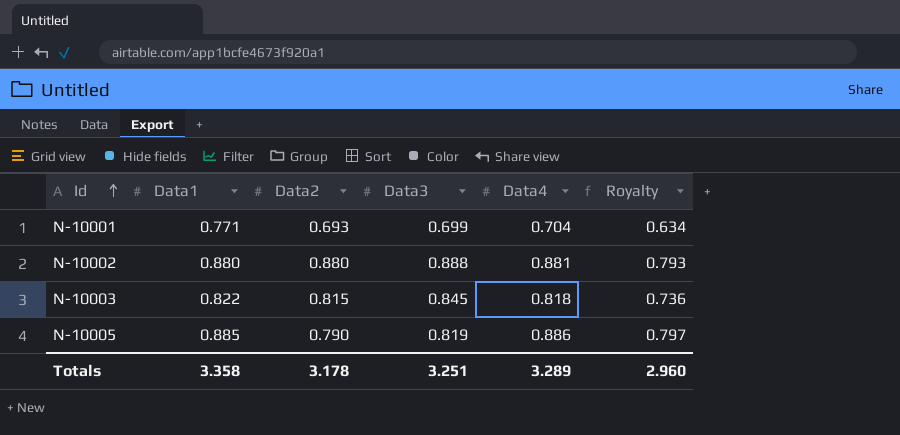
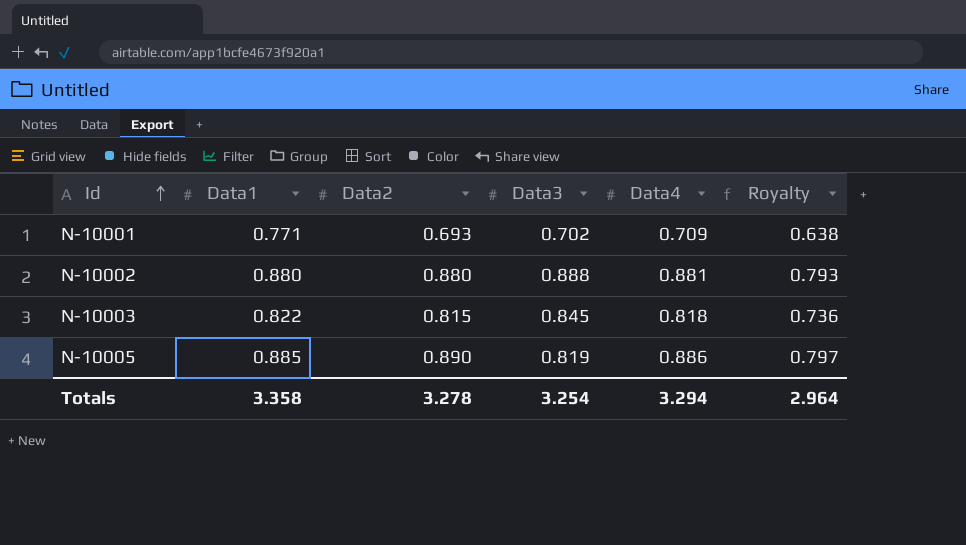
N-10001 | Data3: 0.699 -> 0.702
N-10001 | Data4: 0.704 -> 0.709
N-10001 | Royalty: 0.634 -> 0.638
N-10005 | Data2: 0.790 -> 0.890
Totals | Data2: 3.178 -> 3.278
Totals | Data3: 3.251 -> 3.254
Totals | Data4: 3.289 -> 3.294
Totals | Royalty: 2.960 -> 2.964

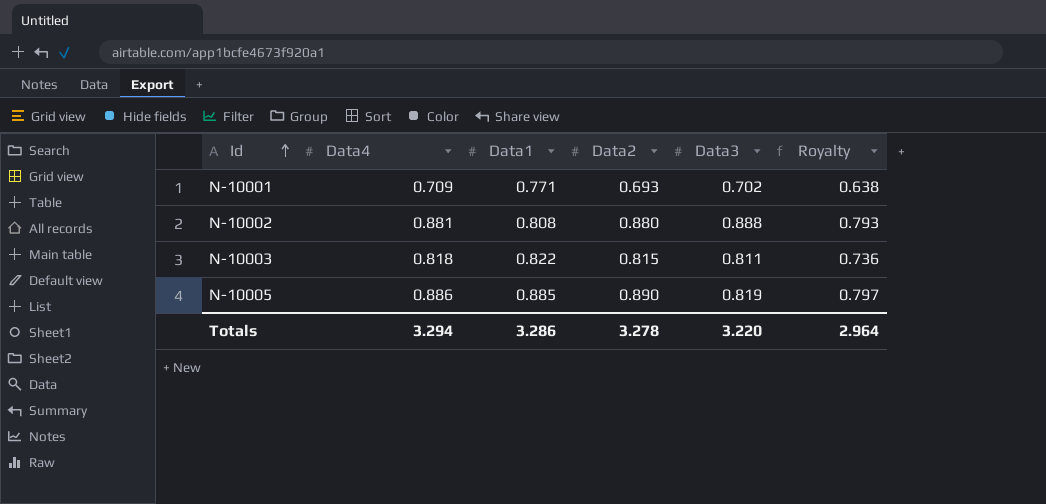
column Data4 | position: 5 -> 2
N-10002 | Data1: 0.880 -> 0.808
N-10003 | Data3: 0.845 -> 0.811
Totals | Data1: 3.358 -> 3.286
Totals | Data3: 3.254 -> 3.220

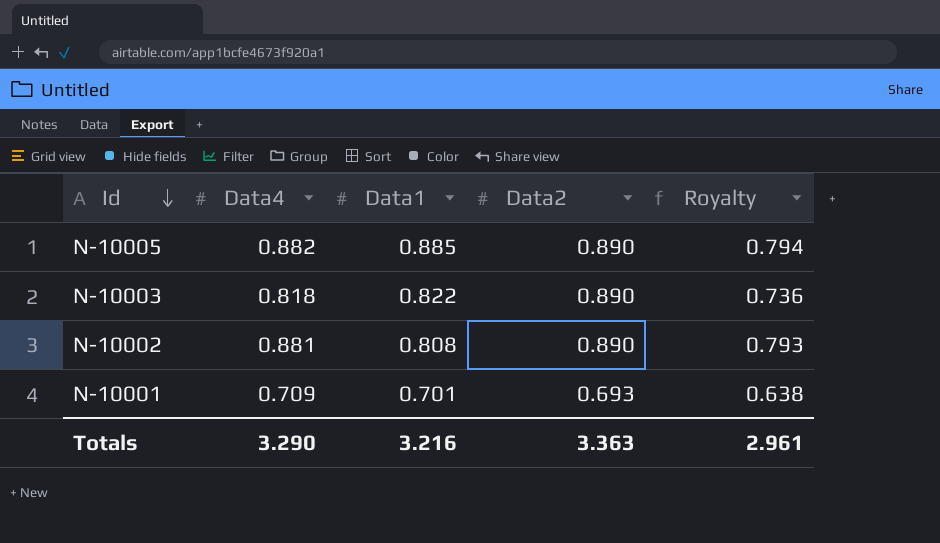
row order: Id ascending -> Id descending
column Data3 | position: 5 -> none
N-10005 | Data4: 0.886 -> 0.882
N-10005 | Royalty: 0.797 -> 0.794
N-10003 | Data2: 0.815 -> 0.890
N-10002 | Data2: 0.880 -> 0.890
N-10001 | Data1: 0.771 -> 0.701
Totals | Data4: 3.294 -> 3.290
Totals | Data1: 3.286 -> 3.216
Totals | Data2: 3.278 -> 3.363
Totals | Royalty: 2.964 -> 2.961

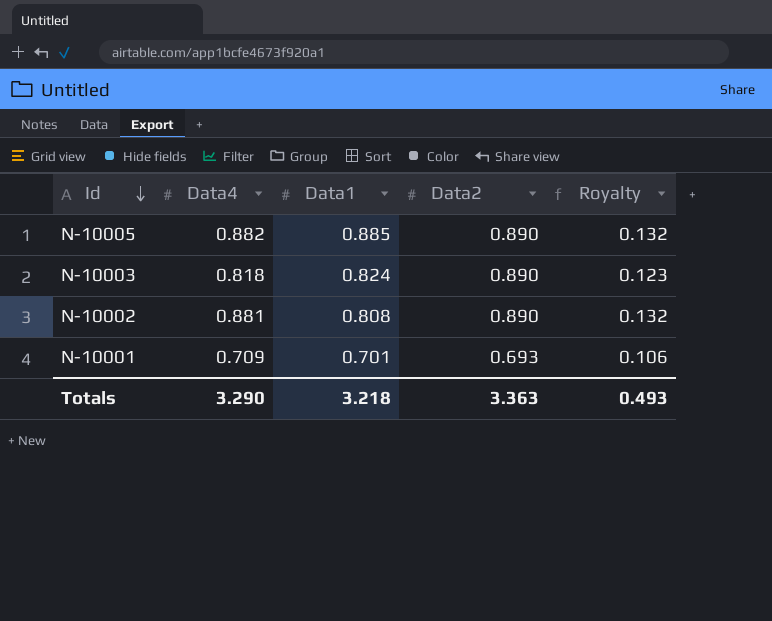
column Royalty | formula: [Data4] * 0.9 -> [Data4] * 0.15
N-10003 | Data1: 0.822 -> 0.824
Totals | Data1: 3.216 -> 3.218
Totals | Royalty: 2.961 -> 0.493

